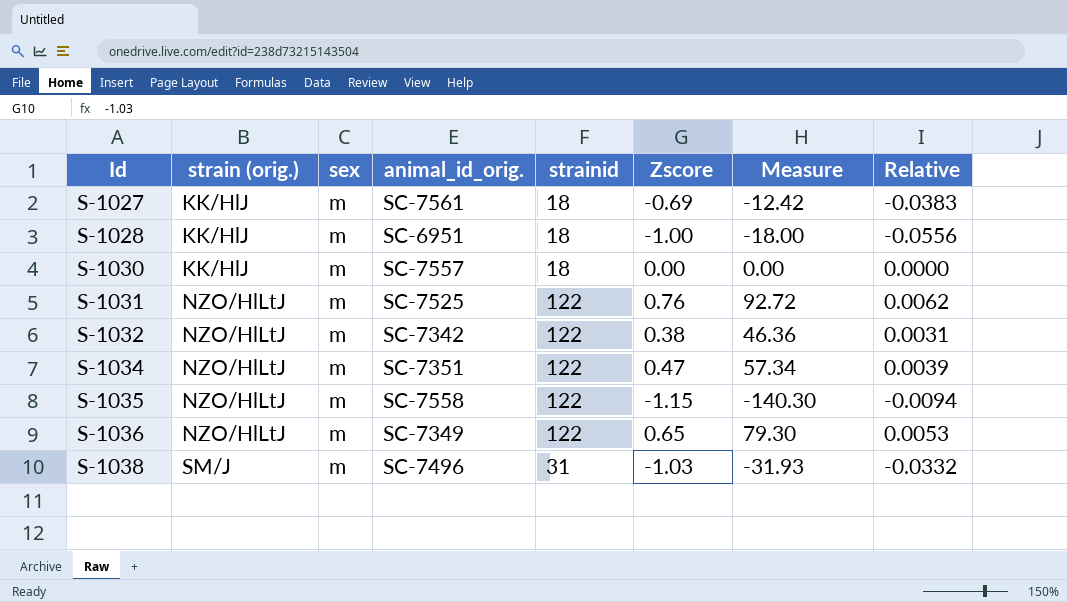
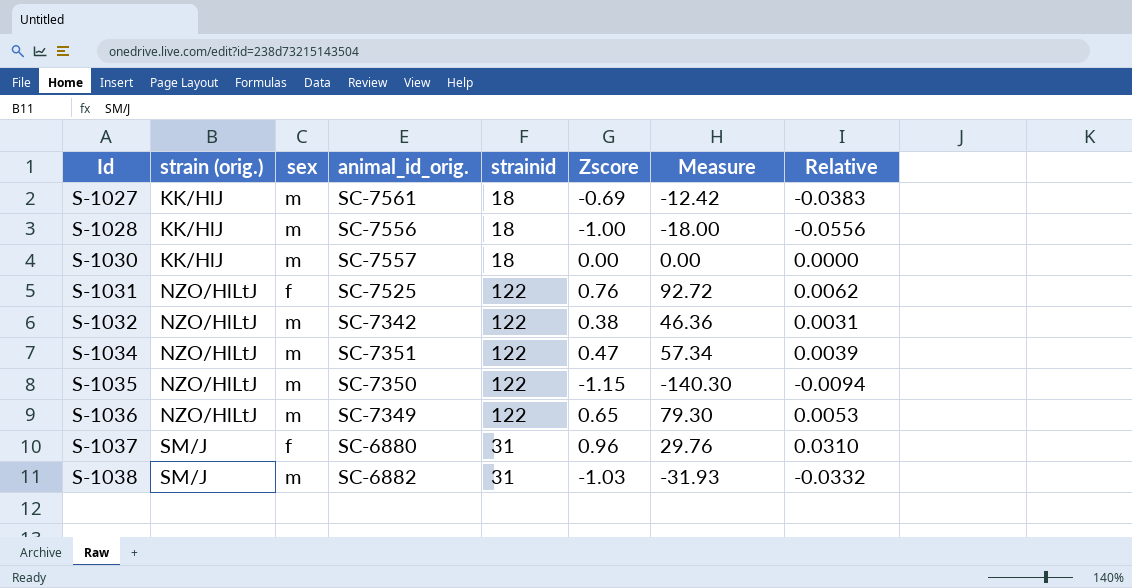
S-1028 | animal_id_orig.: SC-6951 -> SC-7556
S-1031 | sex: m -> f
S-1035 | animal_id_orig.: SC-7558 -> SC-7350
row S-1037: none -> SM/J | f | SC-6880 | 31 | 0.96 | 29.76 | 0.0310
S-1038 | animal_id_orig.: SC-7496 -> SC-6882

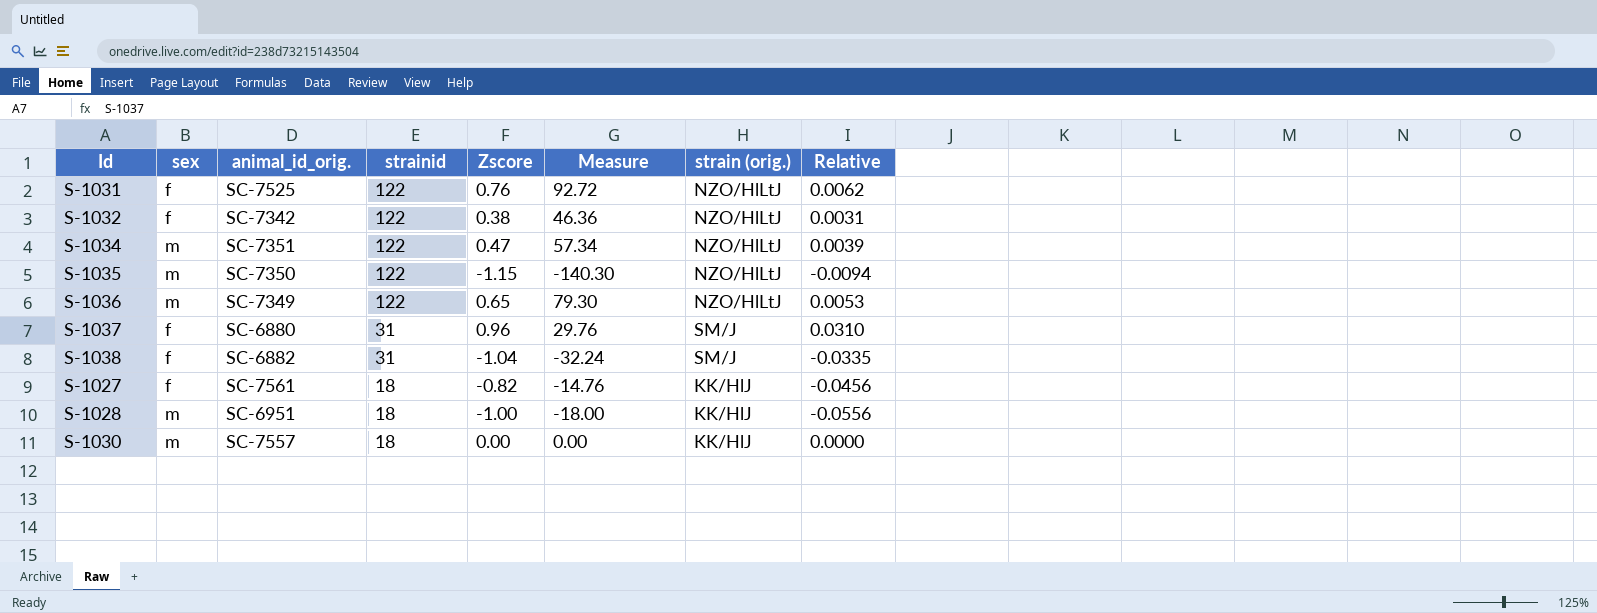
row order: Id ascending -> strainid descending
column strain (orig.) | position: 2 -> 7
S-1032 | sex: m -> f
S-1038 | sex: m -> f
S-1038 | Zscore: -1.03 -> -1.04
S-1038 | Measure: -31.93 -> -32.24
S-1038 | Relative: -0.0332 -> -0.0335
S-1027 | sex: m -> f
S-1027 | Zscore: -0.69 -> -0.82
S-1027 | Measure: -12.42 -> -14.76
S-1027 | Relative: -0.0383 -> -0.0456
S-1028 | animal_id_orig.: SC-7556 -> SC-6951

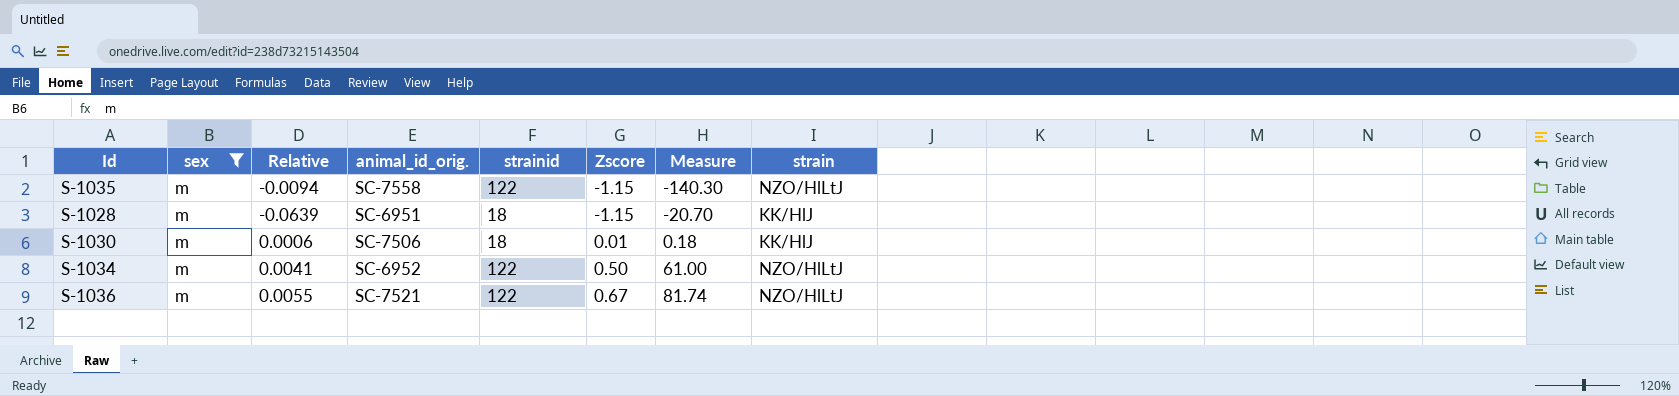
filter: none -> sex = m
row order: strainid descending -> Zscore ascending
column Relative | position: 8 -> 3
column name: strain (orig.) -> strain
S-1035 | animal_id_orig.: SC-7350 -> SC-7558
S-1028 | Relative: -0.0556 -> -0.0639
S-1028 | Zscore: -1.00 -> -1.15
S-1028 | Measure: -18.00 -> -20.70
S-1030 | Relative: 0.0000 -> 0.0006
S-1030 | animal_id_orig.: SC-7557 -> SC-7506
S-1030 | Zscore: 0.00 -> 0.01
S-1030 | Measure: 0.00 -> 0.18
S-1034 | Relative: 0.0039 -> 0.0041
S-1034 | animal_id_orig.: SC-7351 -> SC-6952
S-1034 | Zscore: 0.47 -> 0.50
S-1034 | Measure: 57.34 -> 61.00
S-1036 | Relative: 0.0053 -> 0.0055
S-1036 | animal_id_orig.: SC-7349 -> SC-7521
S-1036 | Zscore: 0.65 -> 0.67
S-1036 | Measure: 79.30 -> 81.74

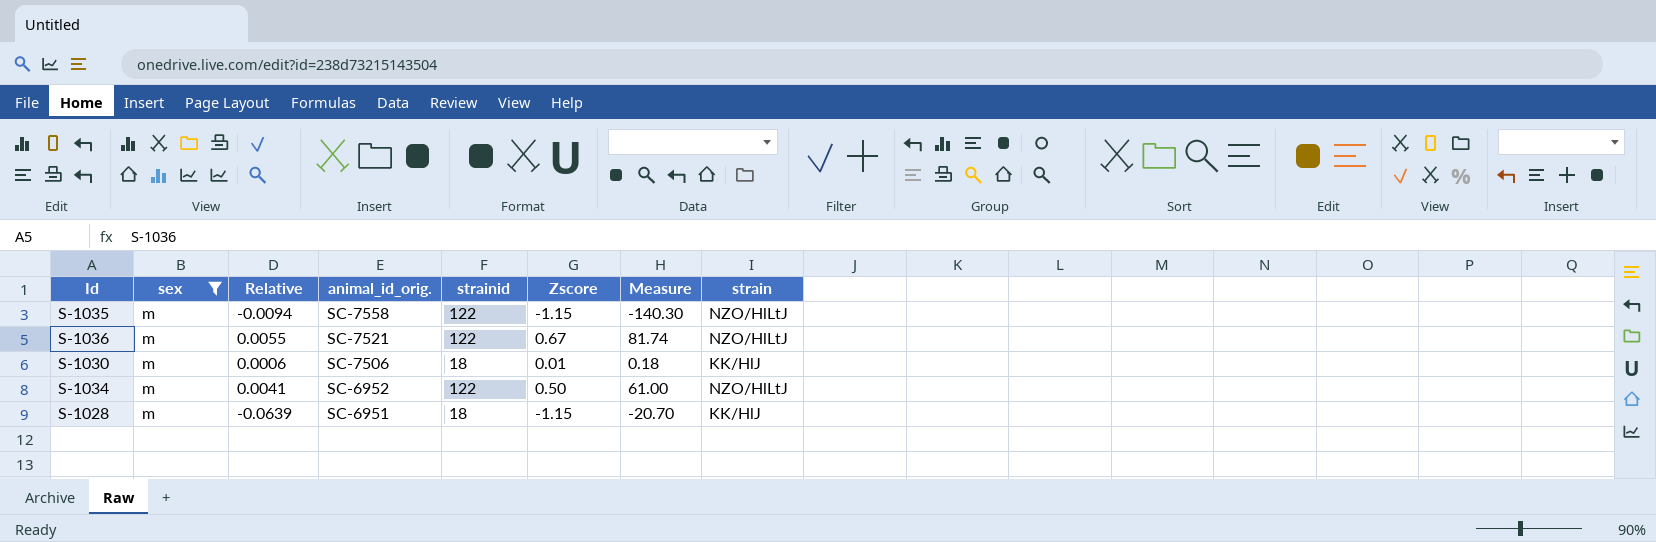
row order: Zscore ascending -> animal_id_orig. descending

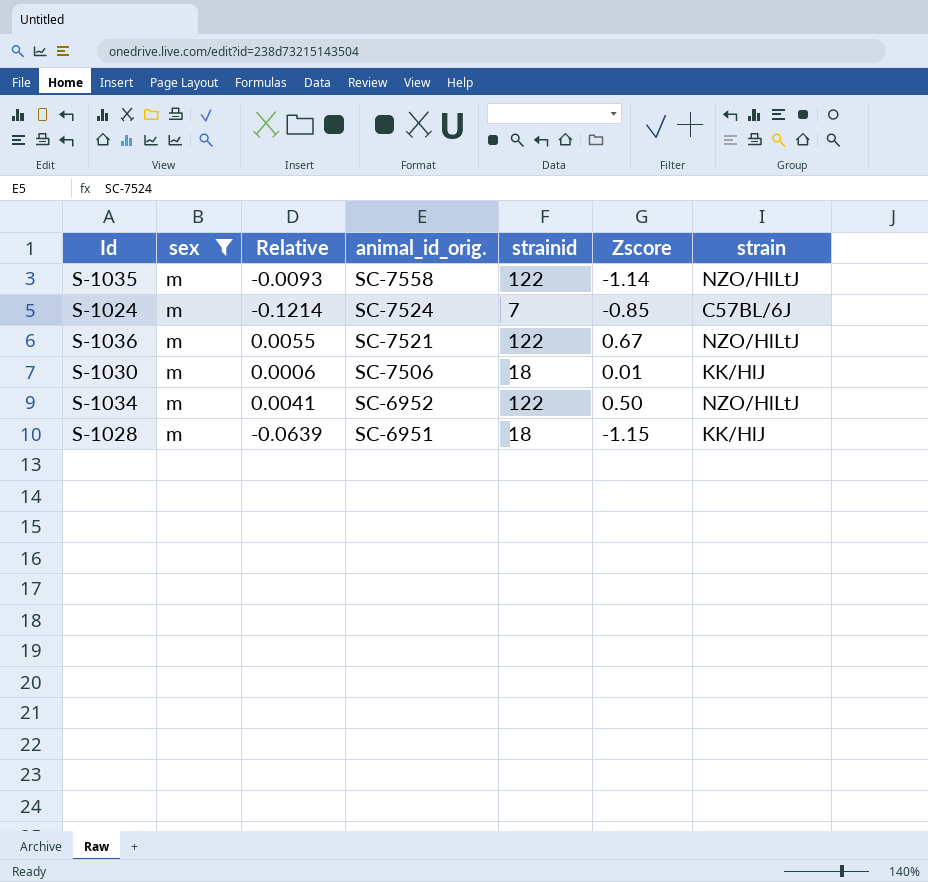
column Measure | formula: [strainid] * [Zscore] -> none
S-1035 | Relative: -0.0094 -> -0.0093
S-1035 | Zscore: -1.15 -> -1.14
row S-1024: none -> m | -0.1214 | SC-7524 | 7 | -0.85 | C57BL/6J

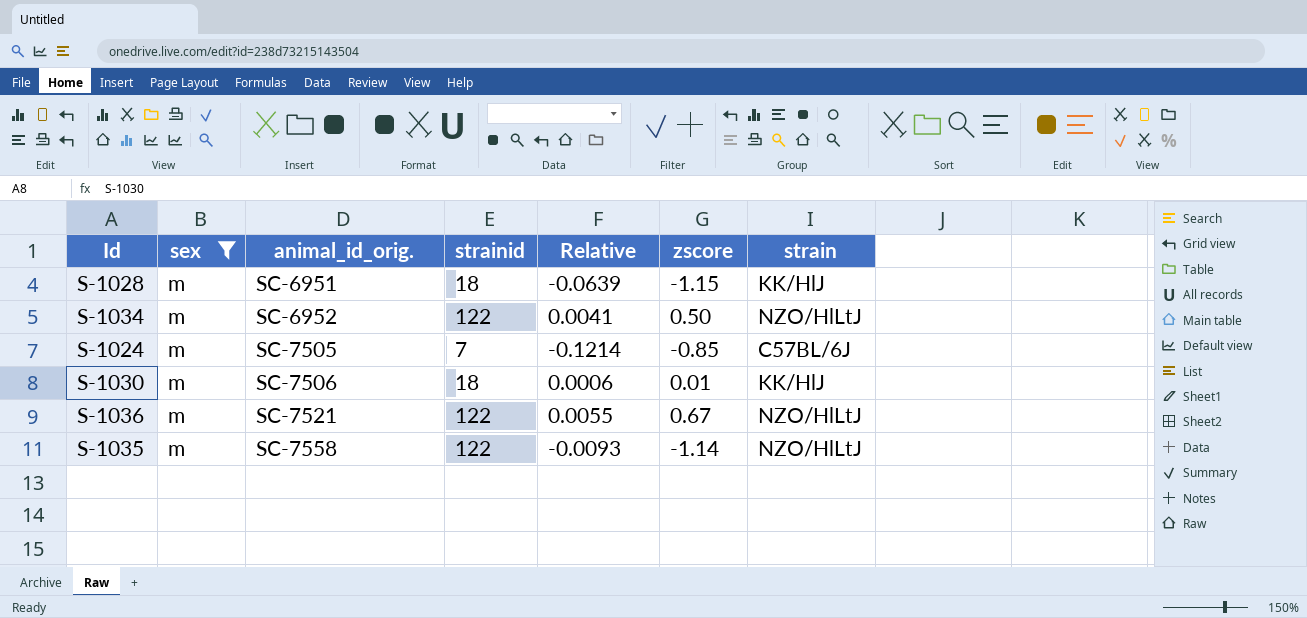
row order: animal_id_orig. descending -> animal_id_orig. ascending
column Relative | position: 3 -> 5
column name: Zscore -> zscore
S-1024 | animal_id_orig.: SC-7524 -> SC-7505

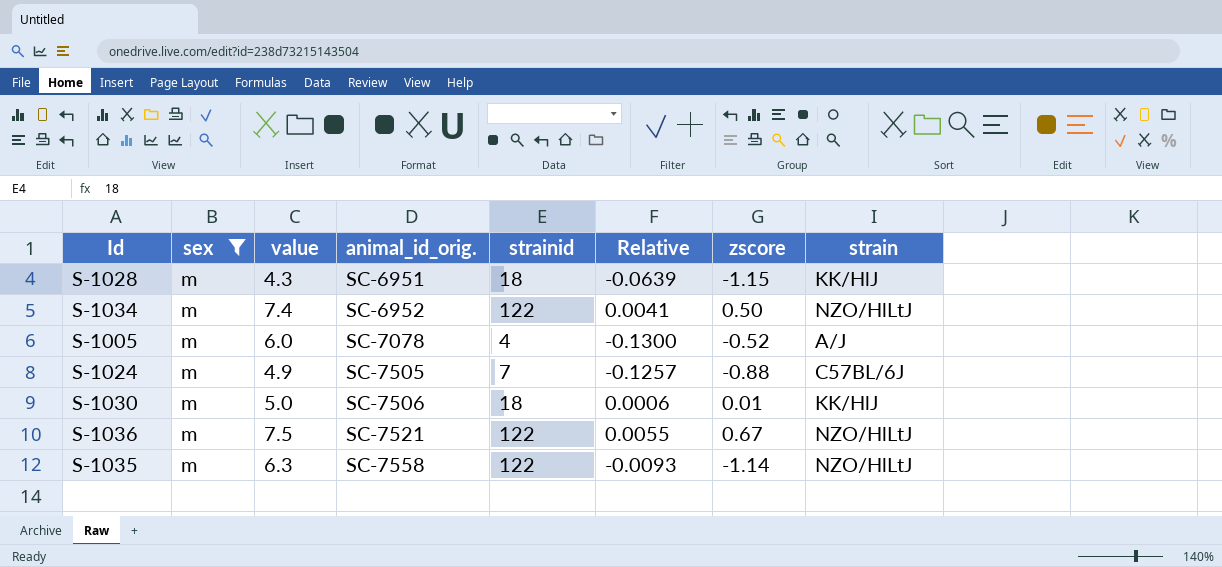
column value | position: none -> 3
row S-1005: none -> m | 6.0 | SC-7078 | 4 | -0.1300 | -0.52 | A/J
S-1024 | Relative: -0.1214 -> -0.1257
S-1024 | zscore: -0.85 -> -0.88

